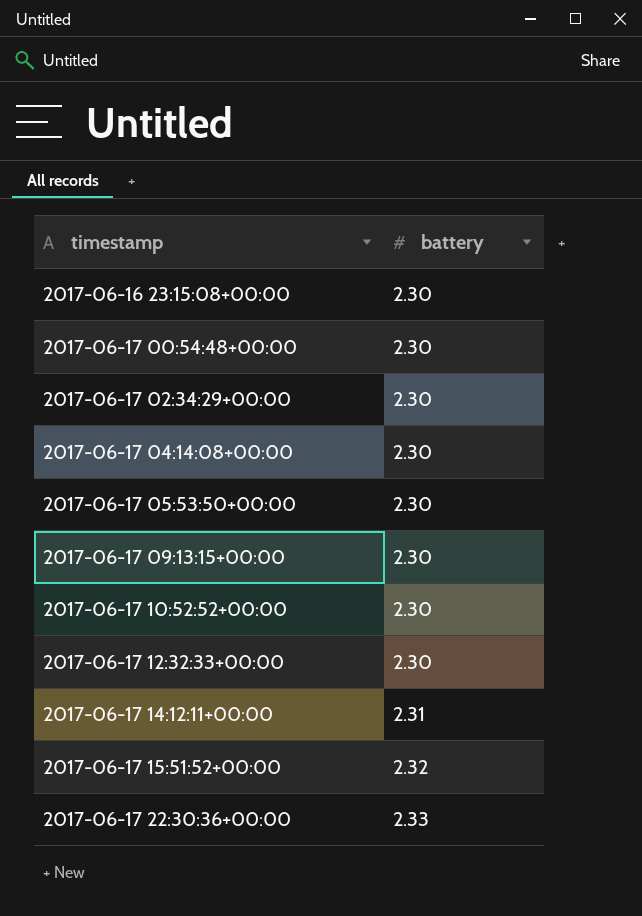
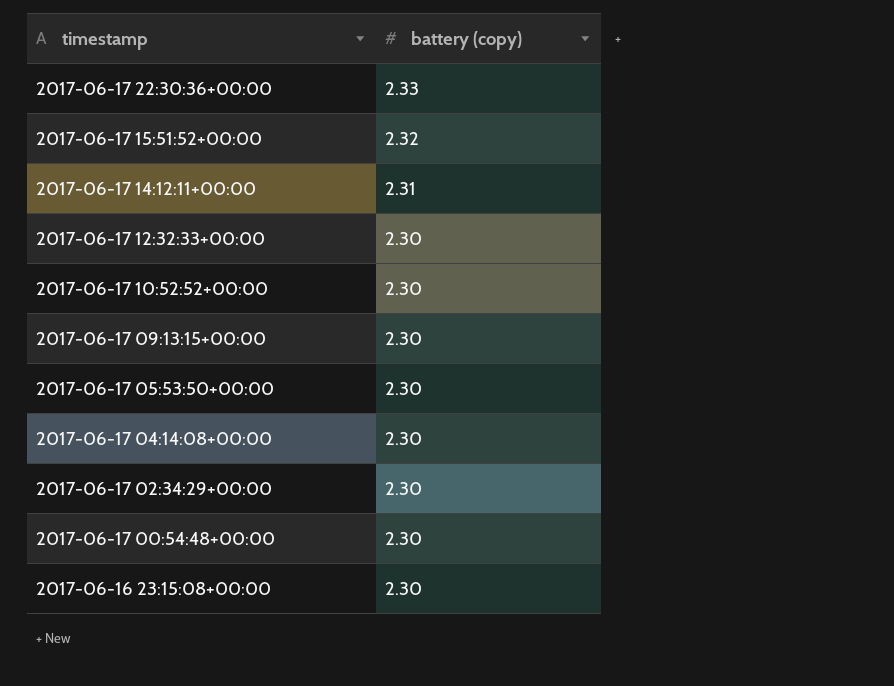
row order: timestamp ascending -> timestamp descending
column name: battery -> battery (copy)

